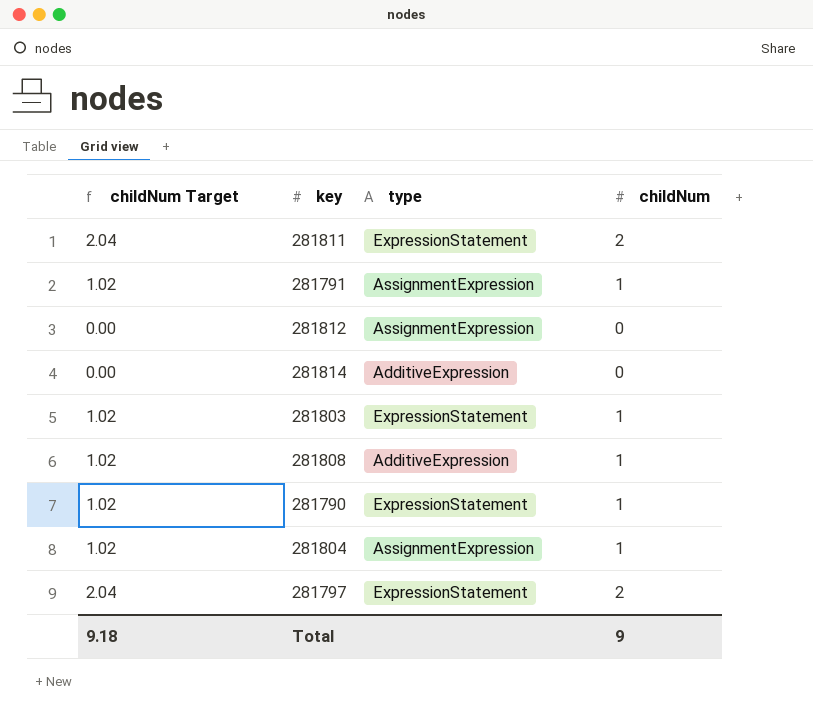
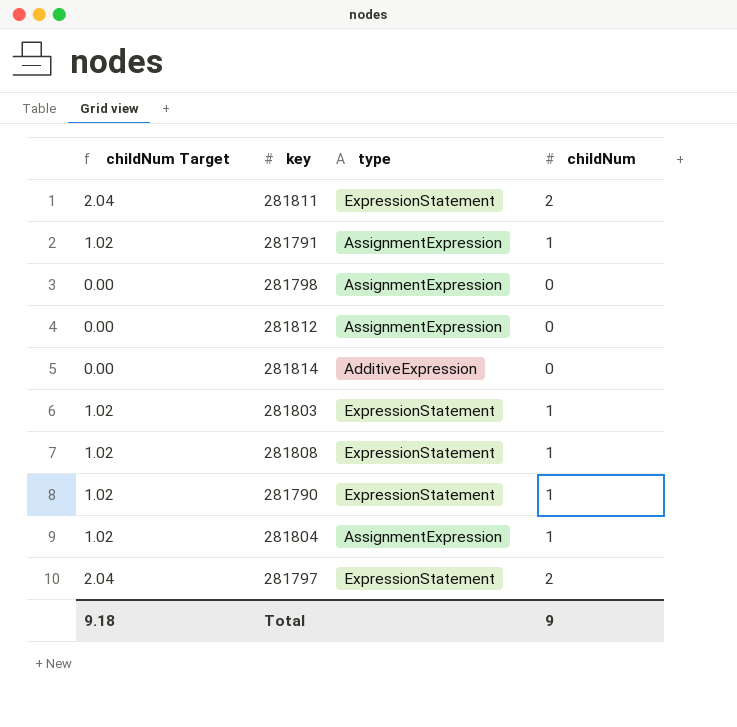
row 281798: none -> 0.00 | AssignmentExpression | 0
281808 | type: AdditiveExpression -> ExpressionStatement

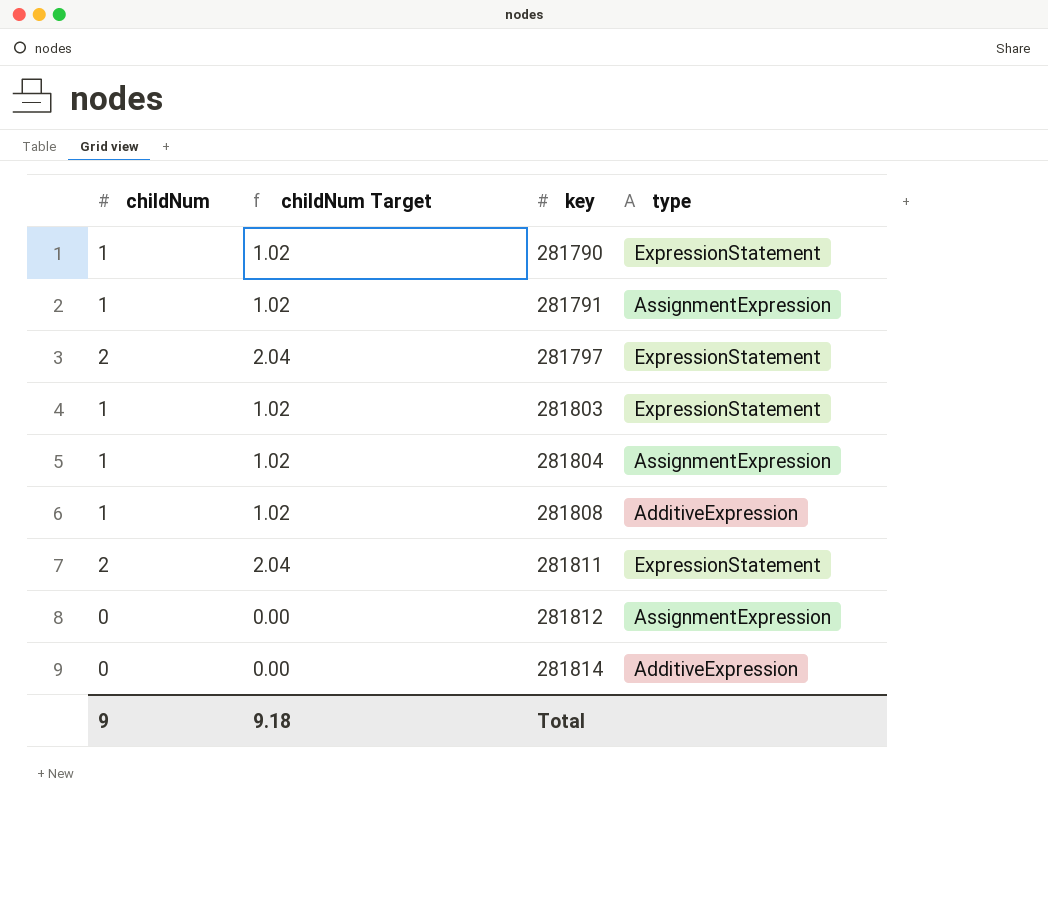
row order: none -> key ascending
column childNum | position: 4 -> 1
row 281798: 0.00 | AssignmentExpression | 0 -> none
281808 | type: ExpressionStatement -> AdditiveExpression

